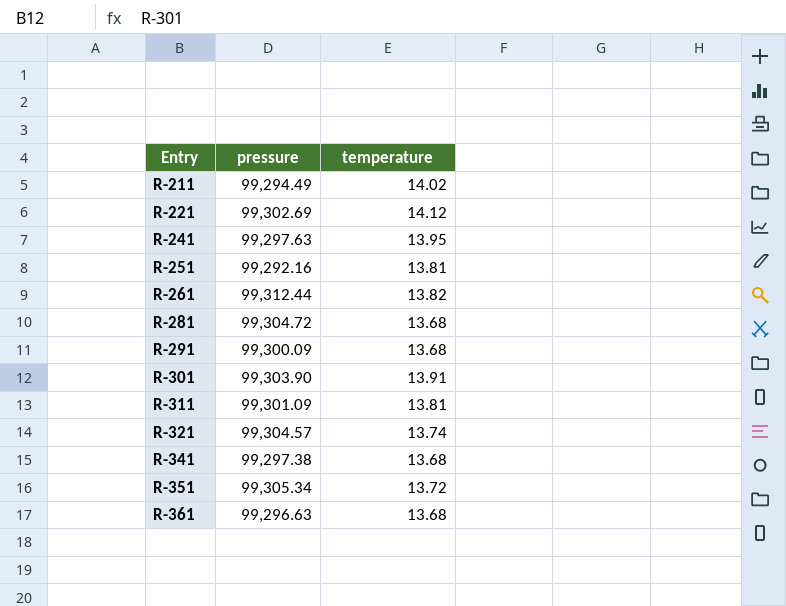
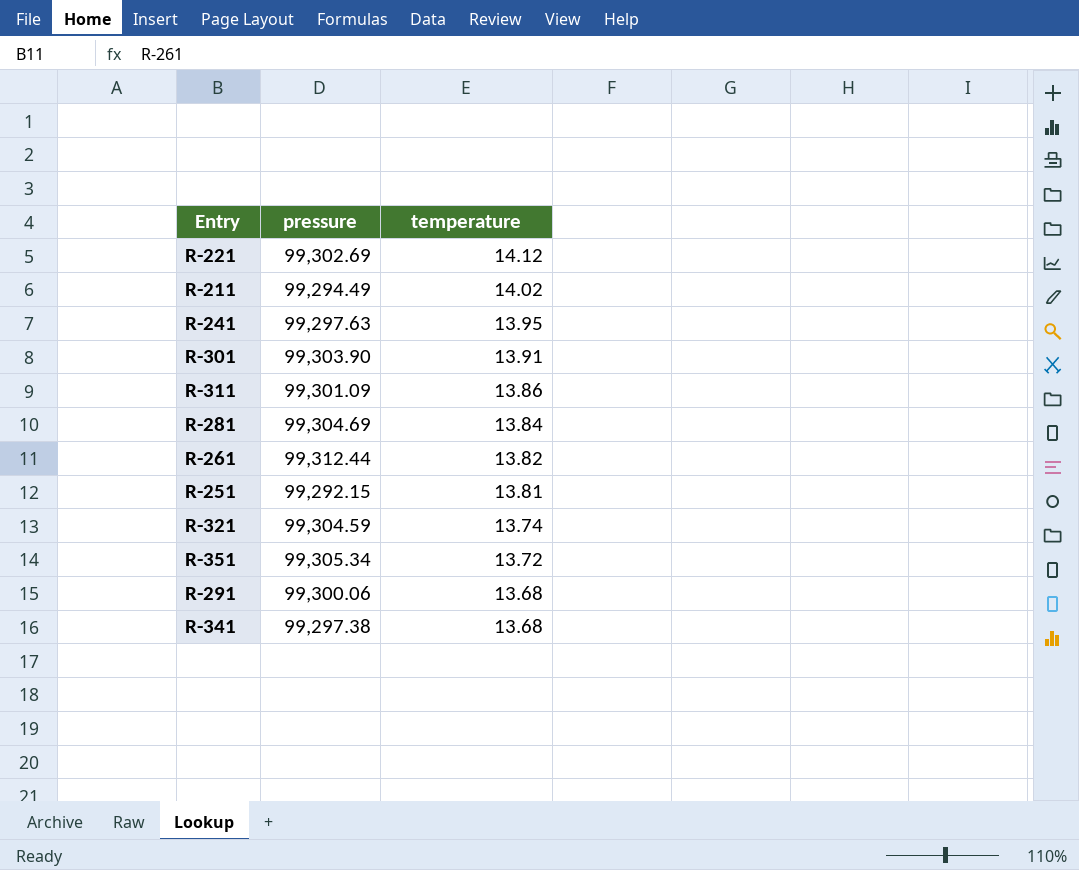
row order: Entry ascending -> temperature descending
row R-361: 99,296.63 | 13.68 -> none
R-311 | temperature: 13.81 -> 13.86
R-281 | pressure: 99,304.72 -> 99,304.69
R-281 | temperature: 13.68 -> 13.84
R-251 | pressure: 99,292.16 -> 99,292.15
R-321 | pressure: 99,304.57 -> 99,304.59
R-291 | pressure: 99,300.09 -> 99,300.06

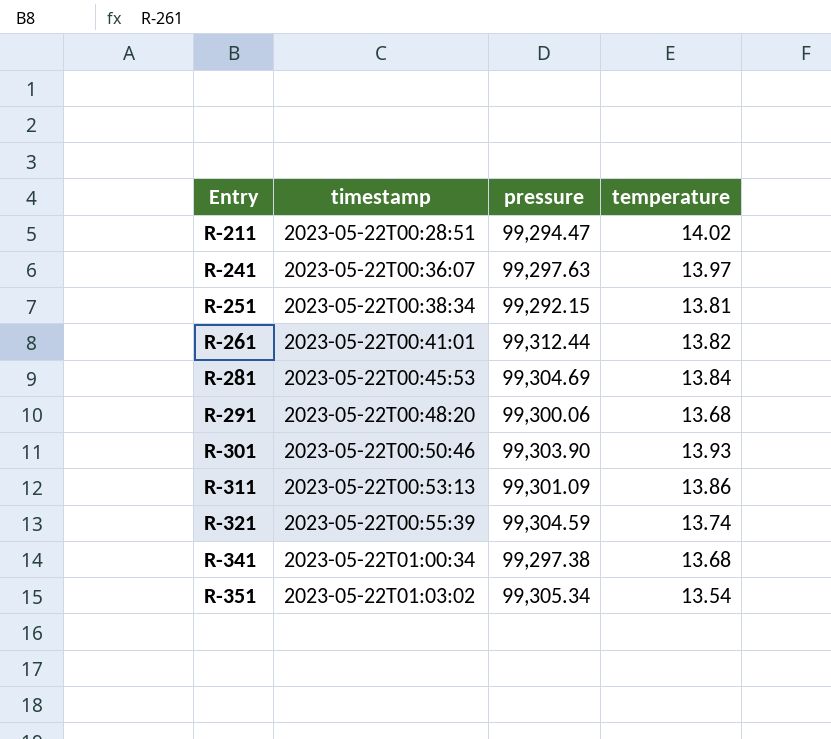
row order: temperature descending -> Entry ascending
column timestamp | position: none -> 2
row R-221: 99,302.69 | 14.12 -> none
R-211 | pressure: 99,294.49 -> 99,294.47
R-241 | temperature: 13.95 -> 13.97
R-301 | temperature: 13.91 -> 13.93
R-351 | temperature: 13.72 -> 13.54

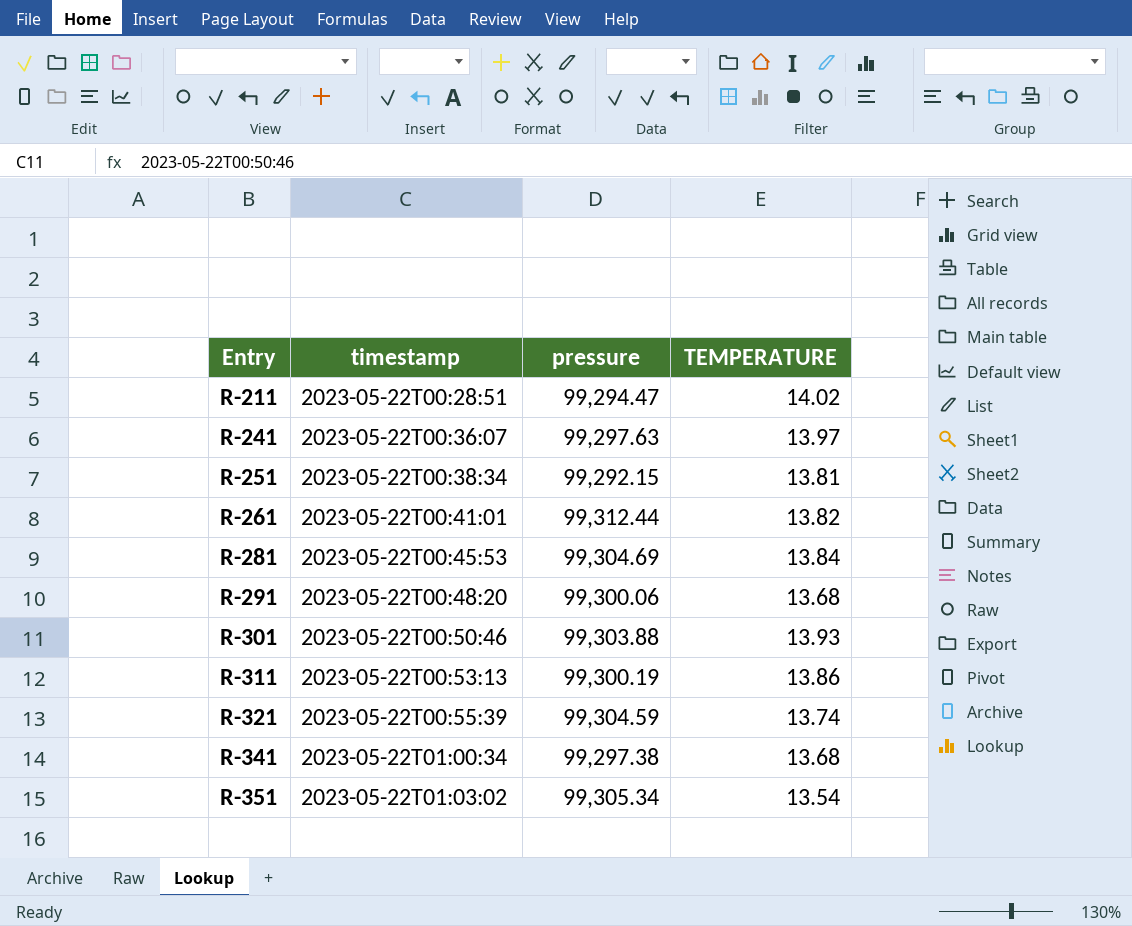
column name: temperature -> TEMPERATURE
R-301 | pressure: 99,303.90 -> 99,303.88
R-311 | pressure: 99,301.09 -> 99,300.19

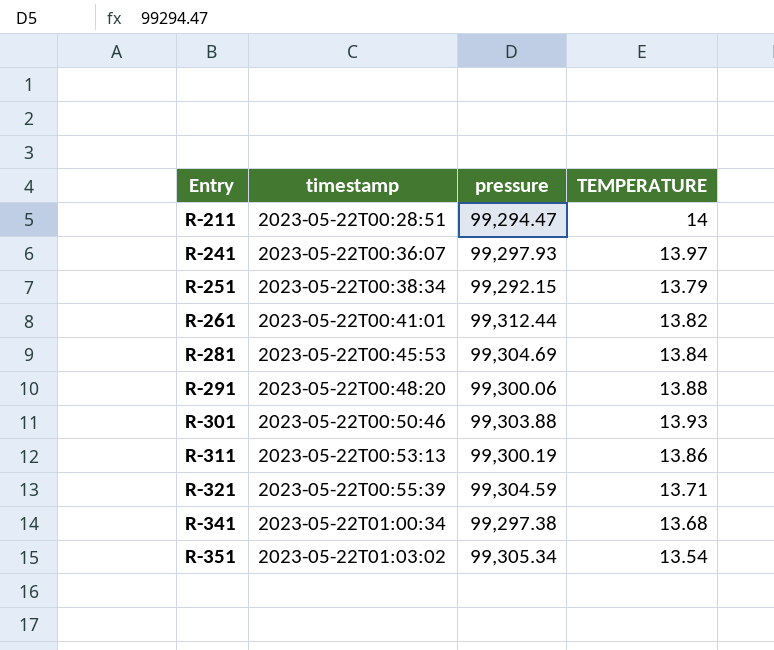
R-211 | TEMPERATURE: 14.02 -> 14
R-241 | pressure: 99,297.63 -> 99,297.93
R-251 | TEMPERATURE: 13.81 -> 13.79
R-291 | TEMPERATURE: 13.68 -> 13.88
R-321 | TEMPERATURE: 13.74 -> 13.71

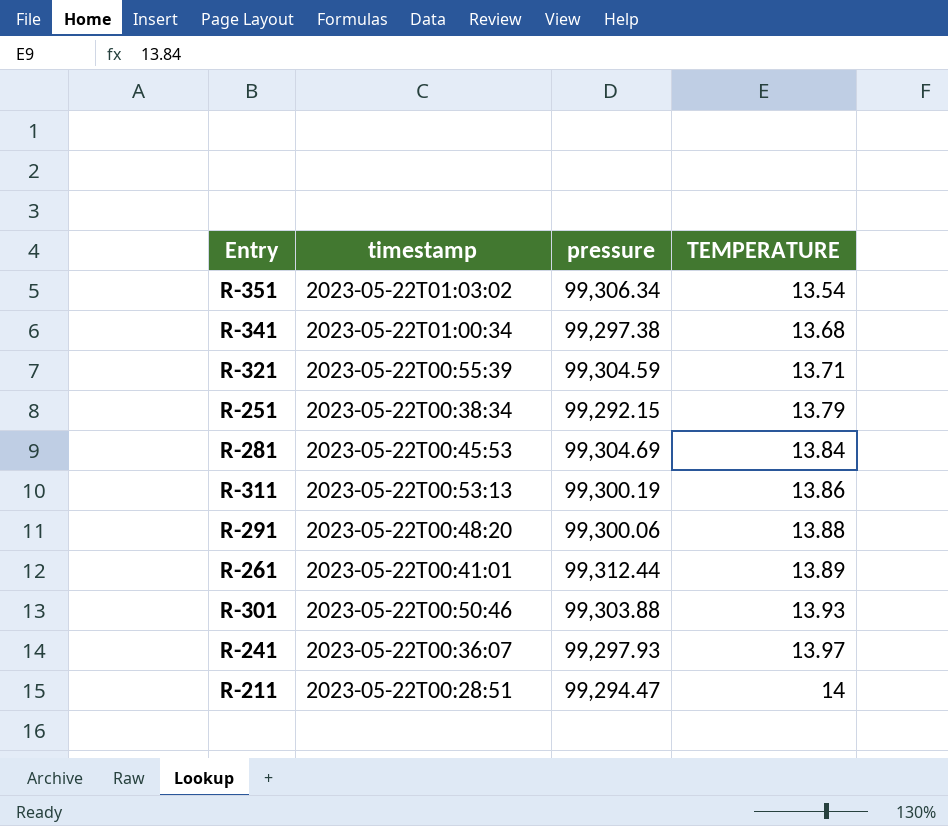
row order: Entry ascending -> TEMPERATURE ascending
R-351 | pressure: 99,305.34 -> 99,306.34
R-261 | TEMPERATURE: 13.82 -> 13.89

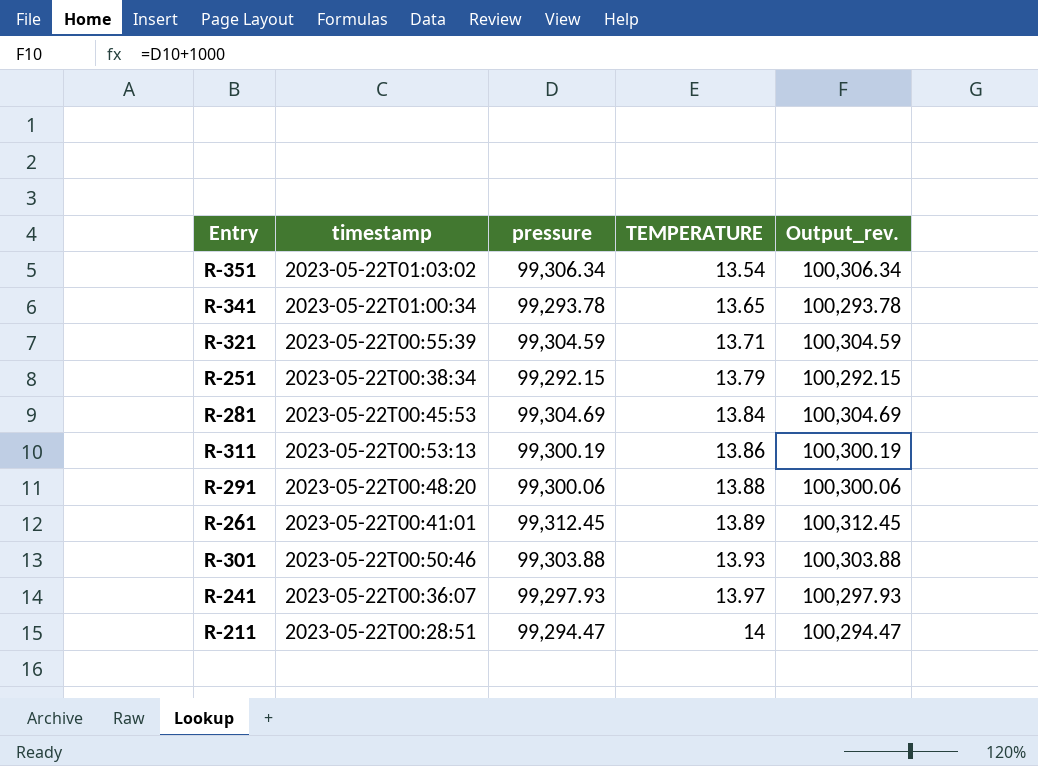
column Output_rev. | formula: none -> [pressure] + 1000
R-341 | pressure: 99,297.38 -> 99,293.78
R-341 | TEMPERATURE: 13.68 -> 13.65
R-261 | pressure: 99,312.44 -> 99,312.45

